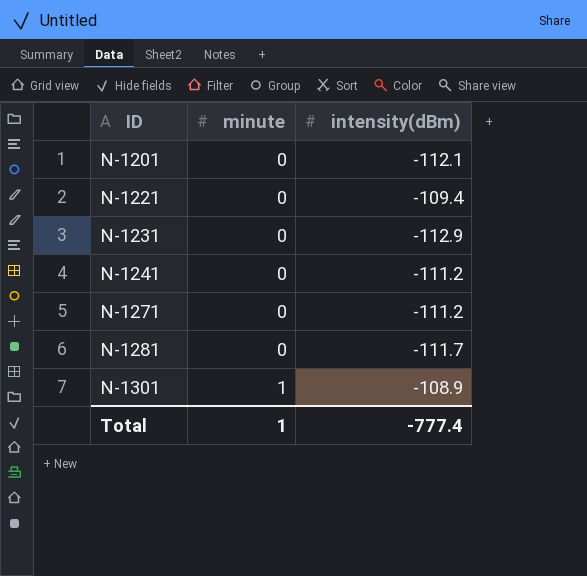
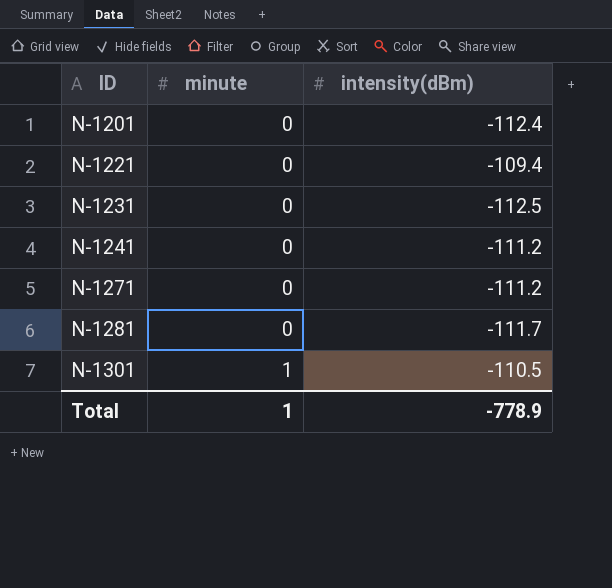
N-1201 | intensity(dBm): -112.1 -> -112.4
N-1231 | intensity(dBm): -112.9 -> -112.5
N-1301 | intensity(dBm): -108.9 -> -110.5
Total | intensity(dBm): -777.4 -> -778.9

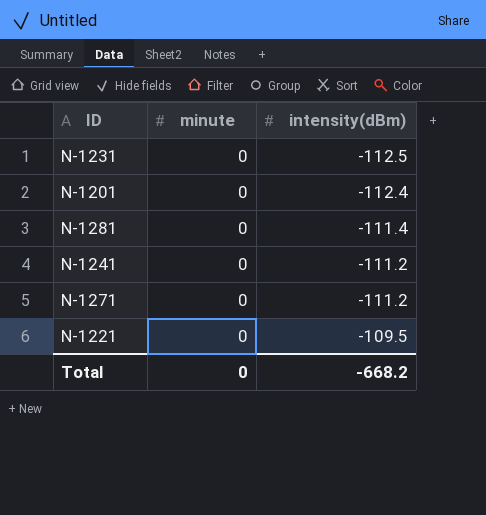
row order: ID ascending -> intensity(dBm) ascending
row N-1301: 1 | -110.5 -> none
N-1281 | intensity(dBm): -111.7 -> -111.4
N-1221 | intensity(dBm): -109.4 -> -109.5
Total | minute: 1 -> 0
Total | intensity(dBm): -778.9 -> -668.2

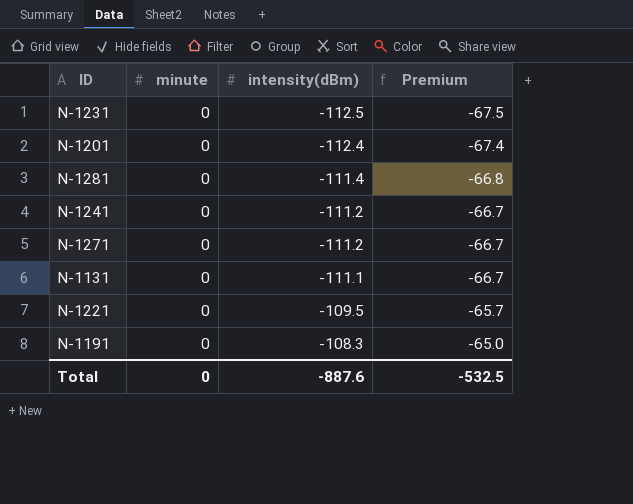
column Premium | formula: none -> [intensity(dBm)] * 0.6
row N-1131: none -> 0 | -111.1 | -66.7
row N-1191: none -> 0 | -108.3 | -65.0
Total | intensity(dBm): -668.2 -> -887.6

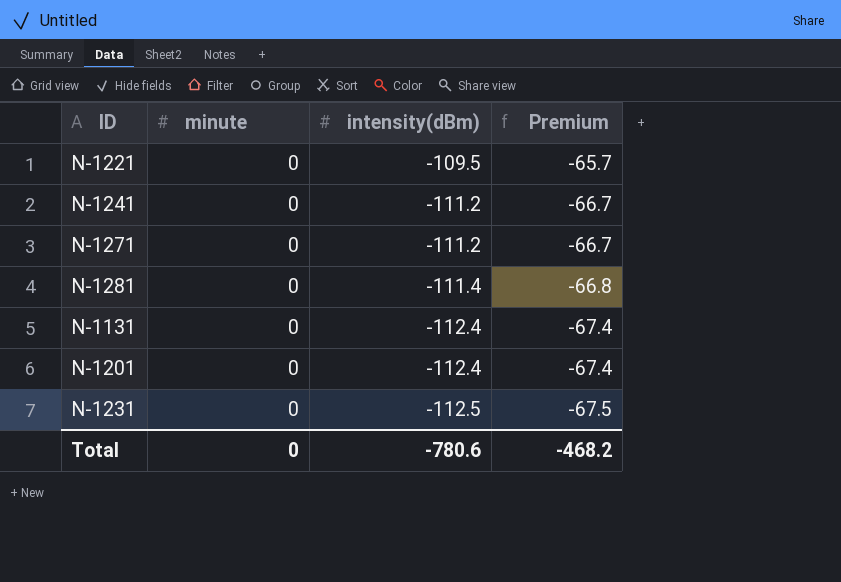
row order: intensity(dBm) ascending -> intensity(dBm) descending
row N-1191: 0 | -108.3 | -65.0 -> none
N-1131 | intensity(dBm): -111.1 -> -112.4
N-1131 | Premium: -66.7 -> -67.4
Total | intensity(dBm): -887.6 -> -780.6
Total | Premium: -532.5 -> -468.2

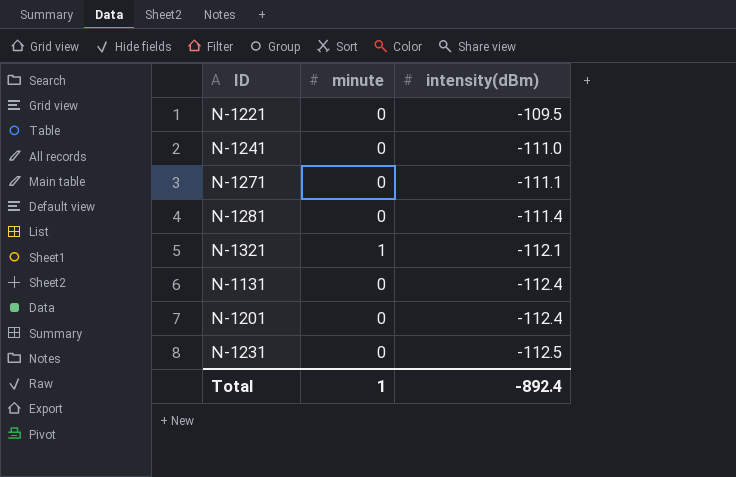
column Premium | formula: [intensity(dBm)] * 0.6 -> none
N-1241 | intensity(dBm): -111.2 -> -111.0
N-1271 | intensity(dBm): -111.2 -> -111.1
row N-1321: none -> 1 | -112.1
Total | minute: 0 -> 1
Total | intensity(dBm): -780.6 -> -892.4

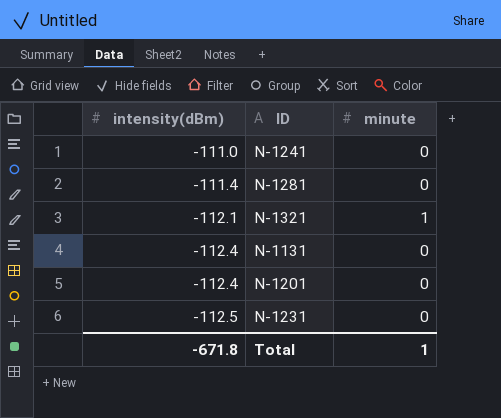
column intensity(dBm) | position: 3 -> 1
row N-1221: 0 | -109.5 -> none
row N-1271: 0 | -111.1 -> none
Total | intensity(dBm): -892.4 -> -671.8

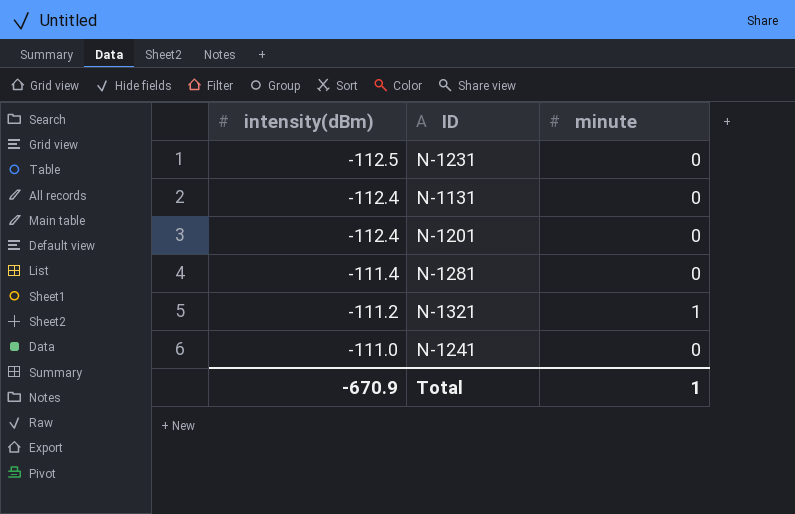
row order: intensity(dBm) descending -> intensity(dBm) ascending
N-1321 | intensity(dBm): -112.1 -> -111.2
Total | intensity(dBm): -671.8 -> -670.9

